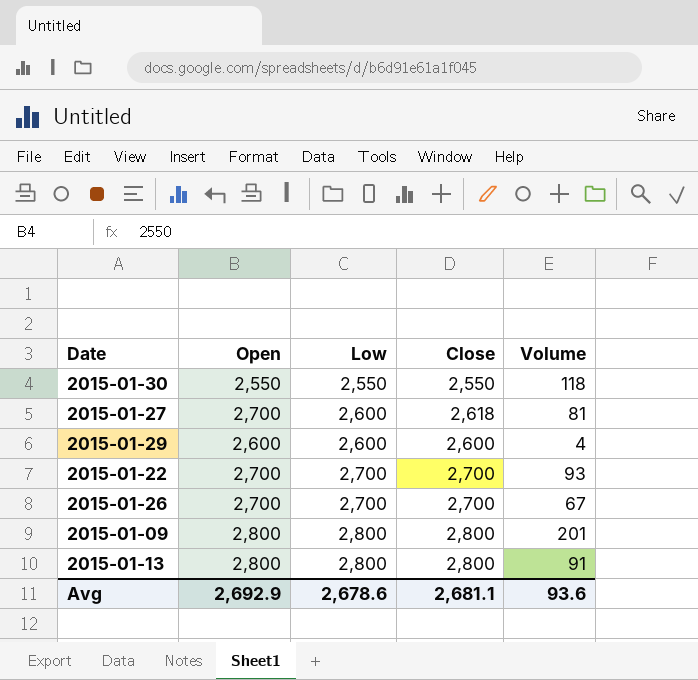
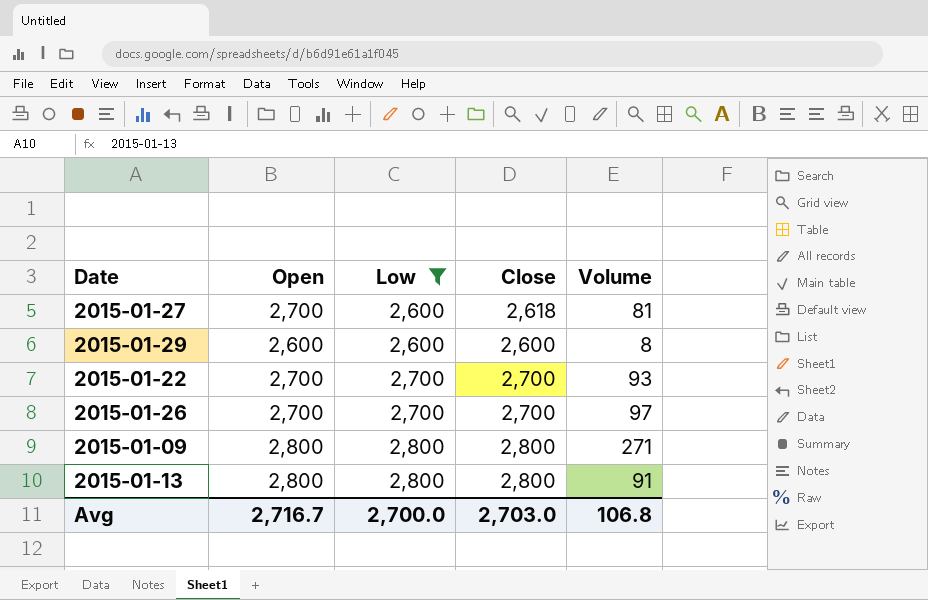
filter: none -> Low != 2,550
2015-01-29 | Volume: 4 -> 8
2015-01-26 | Volume: 67 -> 97
2015-01-09 | Volume: 201 -> 271
Avg | Open: 2,692.9 -> 2,716.7
Avg | Low: 2,678.6 -> 2,700.0
Avg | Close: 2,681.1 -> 2,703.0
Avg | Volume: 93.6 -> 106.8

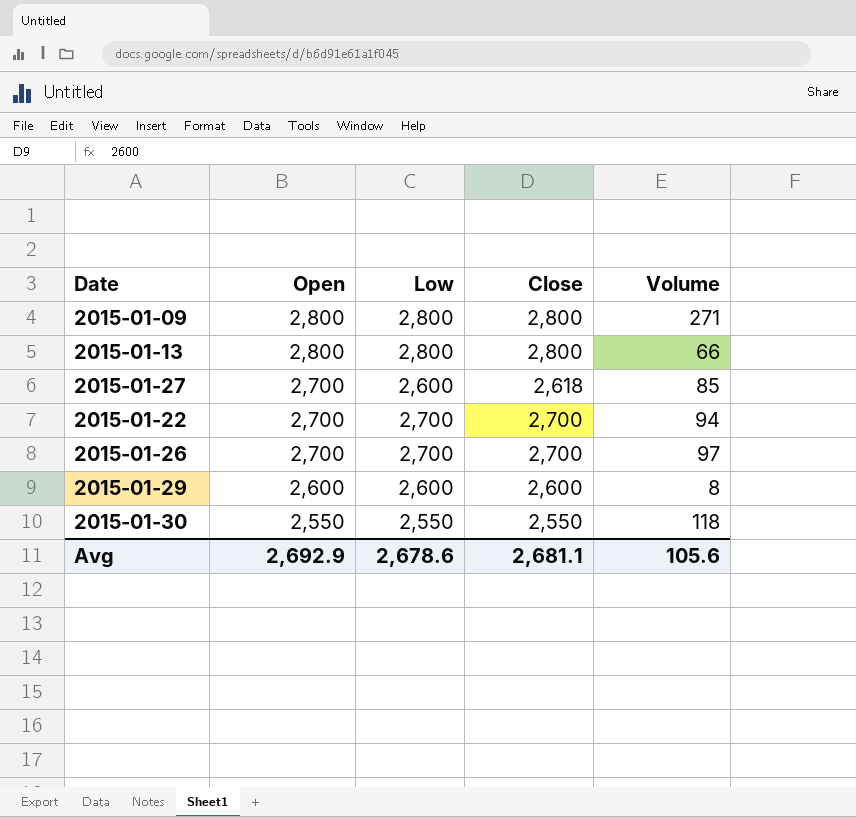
filter: Low != 2,550 -> none
row order: Low ascending -> Open descending
2015-01-13 | Volume: 91 -> 66
2015-01-27 | Volume: 81 -> 85
2015-01-22 | Volume: 93 -> 94
Avg | Open: 2,716.7 -> 2,692.9
Avg | Low: 2,700.0 -> 2,678.6
Avg | Close: 2,703.0 -> 2,681.1
Avg | Volume: 106.8 -> 105.6

